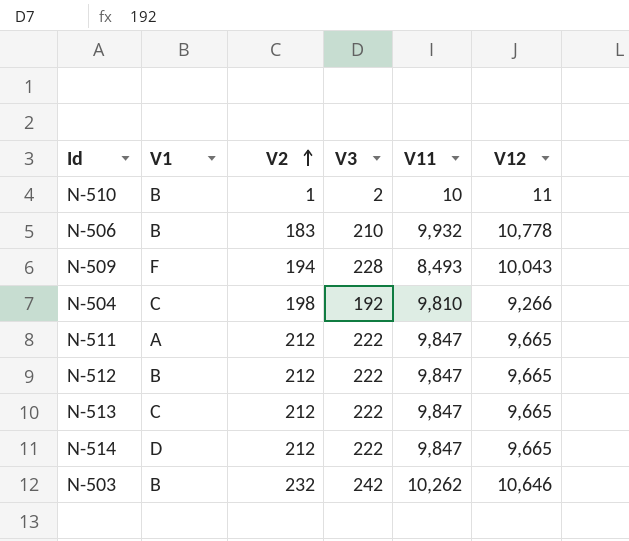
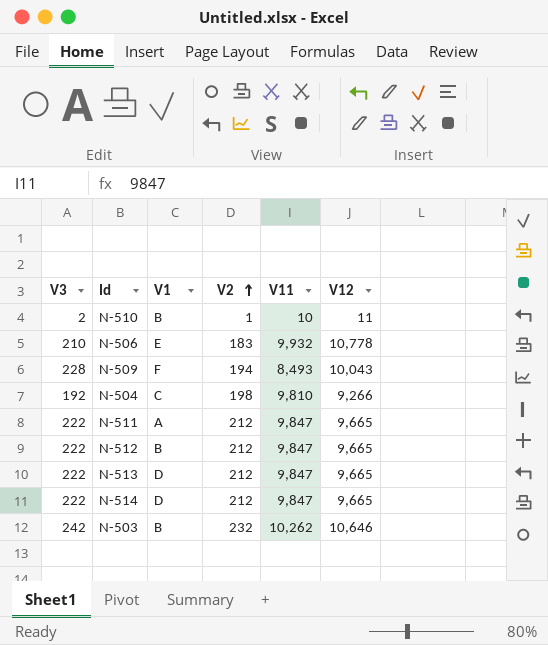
column V3 | position: 4 -> 1
N-506 | V1: B -> E
N-513 | V1: C -> D

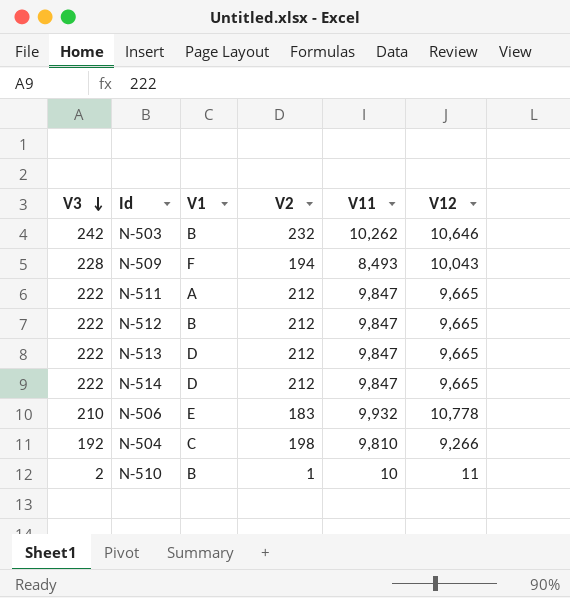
row order: V2 ascending -> V3 descending

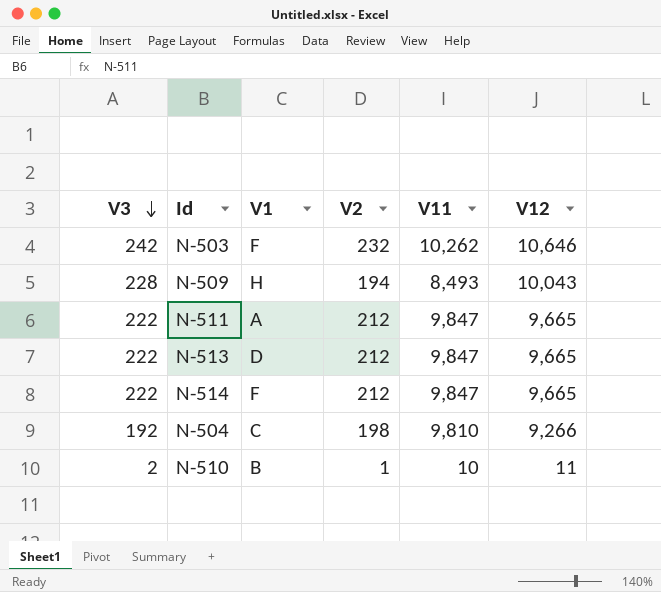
row N-512: 222 | B | 212 | 9,847 | 9,665 -> none
row N-506: 210 | E | 183 | 9,932 | 10,778 -> none
N-503 | V1: B -> F
N-509 | V1: F -> H
N-514 | V1: D -> F

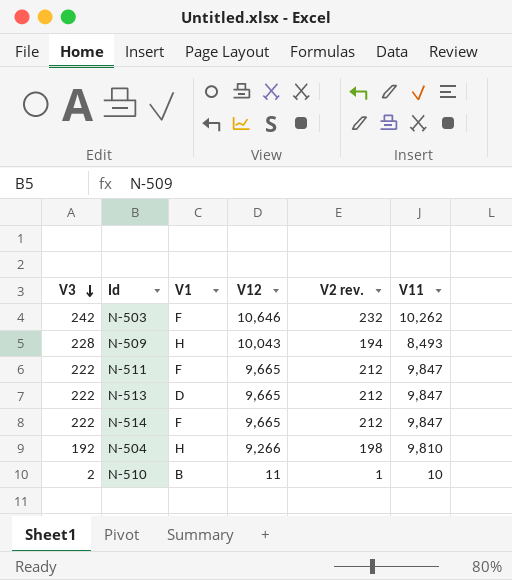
column V12 | position: 6 -> 4
column name: V2 -> V2 rev.
N-511 | V1: A -> F
N-504 | V1: C -> H

